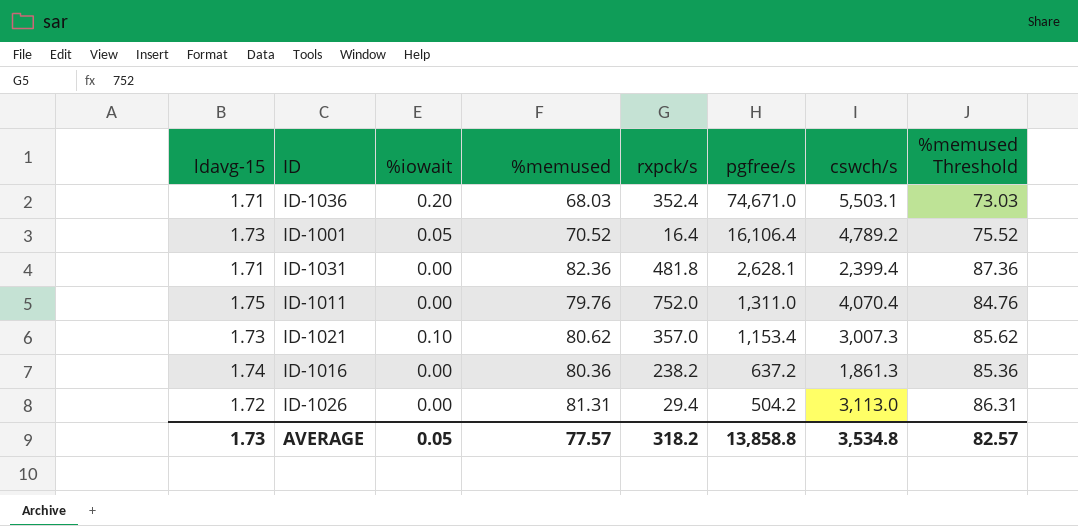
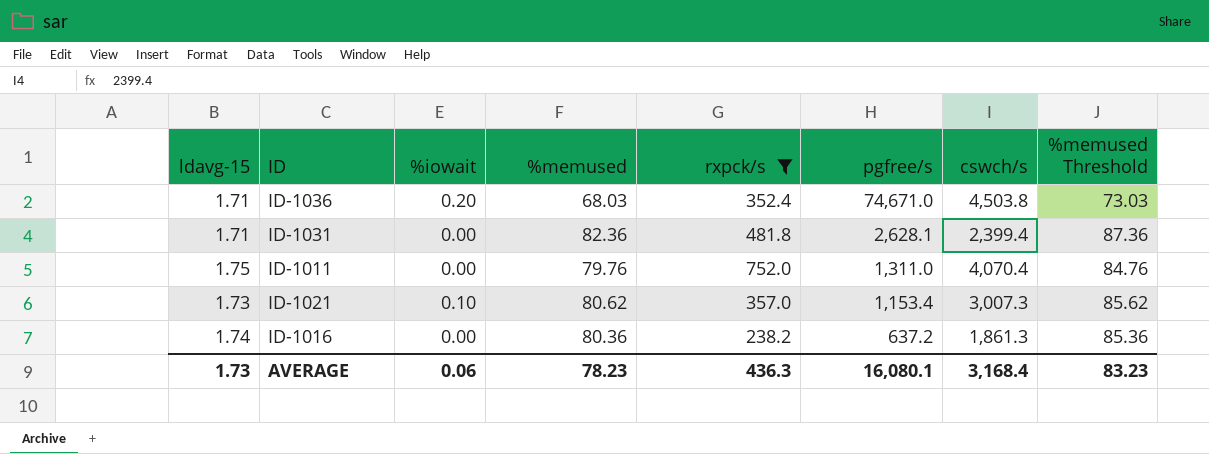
filter: none -> rxpck/s >= 238.2
ID-1036 | cswch/s: 5,503.1 -> 4,503.8
AVERAGE | %iowait: 0.05 -> 0.06
AVERAGE | %memused: 77.57 -> 78.23
AVERAGE | rxpck/s: 318.2 -> 436.3
AVERAGE | pgfree/s: 13,858.8 -> 16,080.1
AVERAGE | cswch/s: 3,534.8 -> 3,168.4
AVERAGE | %memused Threshold: 82.57 -> 83.23

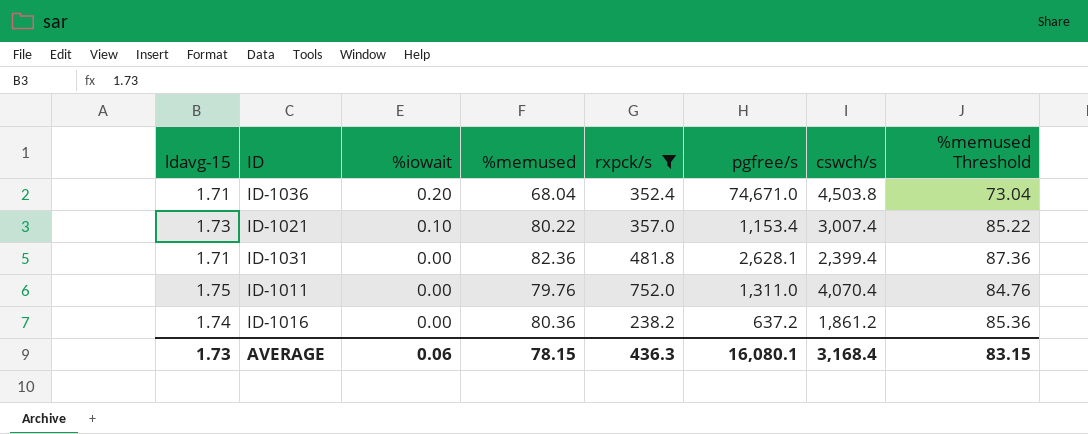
row order: pgfree/s descending -> %iowait descending
ID-1036 | %memused: 68.03 -> 68.04
ID-1036 | %memused Threshold: 73.03 -> 73.04
ID-1021 | %memused: 80.62 -> 80.22
ID-1021 | cswch/s: 3,007.3 -> 3,007.4
ID-1021 | %memused Threshold: 85.62 -> 85.22
ID-1016 | cswch/s: 1,861.3 -> 1,861.2
AVERAGE | %memused: 78.23 -> 78.15
AVERAGE | %memused Threshold: 83.23 -> 83.15

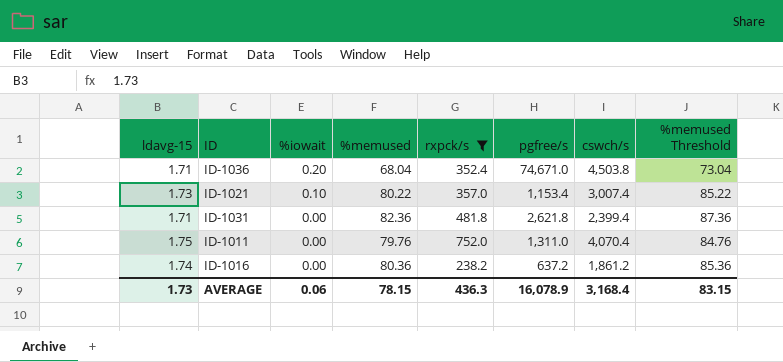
ID-1031 | pgfree/s: 2,628.1 -> 2,621.8
AVERAGE | pgfree/s: 16,080.1 -> 16,078.9

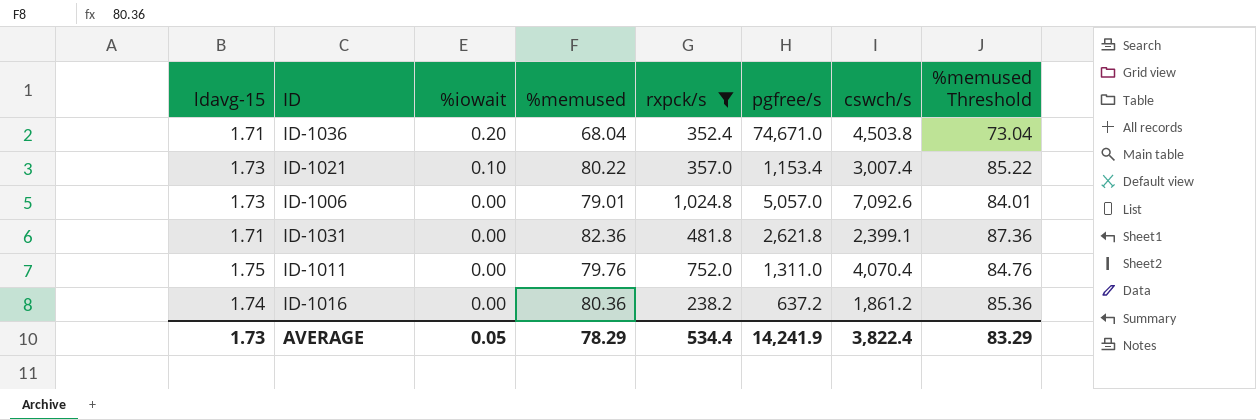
row ID-1006: none -> 1.73 | 0.00 | 79.01 | 1,024.8 | 5,057.0 | 7,092.6 | 84.01
ID-1031 | cswch/s: 2,399.4 -> 2,399.1
AVERAGE | %iowait: 0.06 -> 0.05
AVERAGE | %memused: 78.15 -> 78.29
AVERAGE | rxpck/s: 436.3 -> 534.4
AVERAGE | pgfree/s: 16,078.9 -> 14,241.9
AVERAGE | cswch/s: 3,168.4 -> 3,822.4
AVERAGE | %memused Threshold: 83.15 -> 83.29

